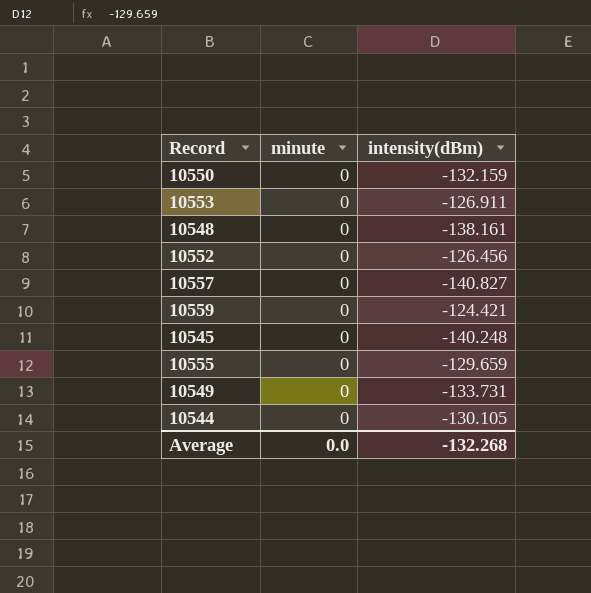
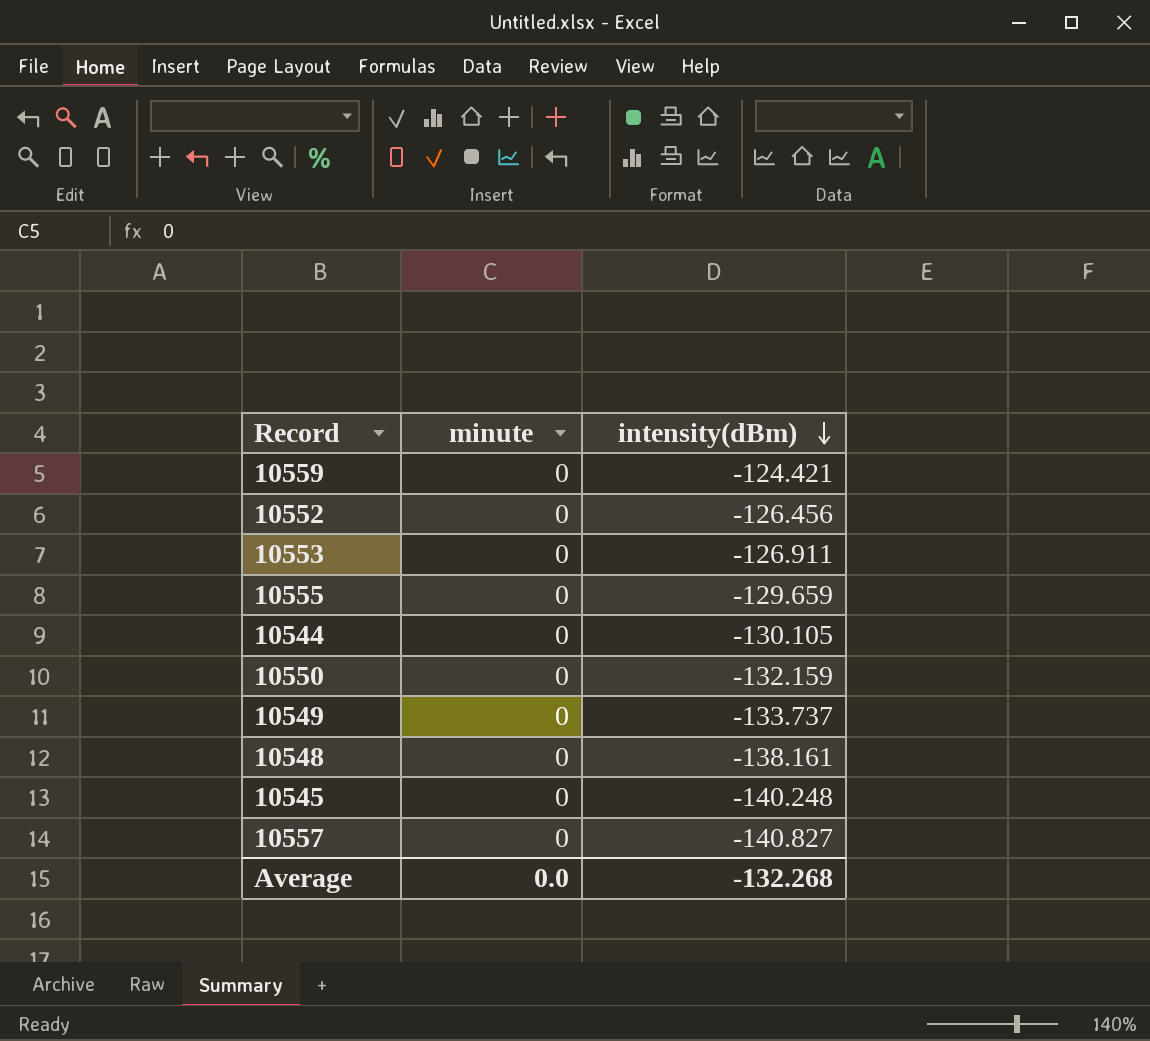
row order: none -> intensity(dBm) descending
10549 | intensity(dBm): -133.731 -> -133.737

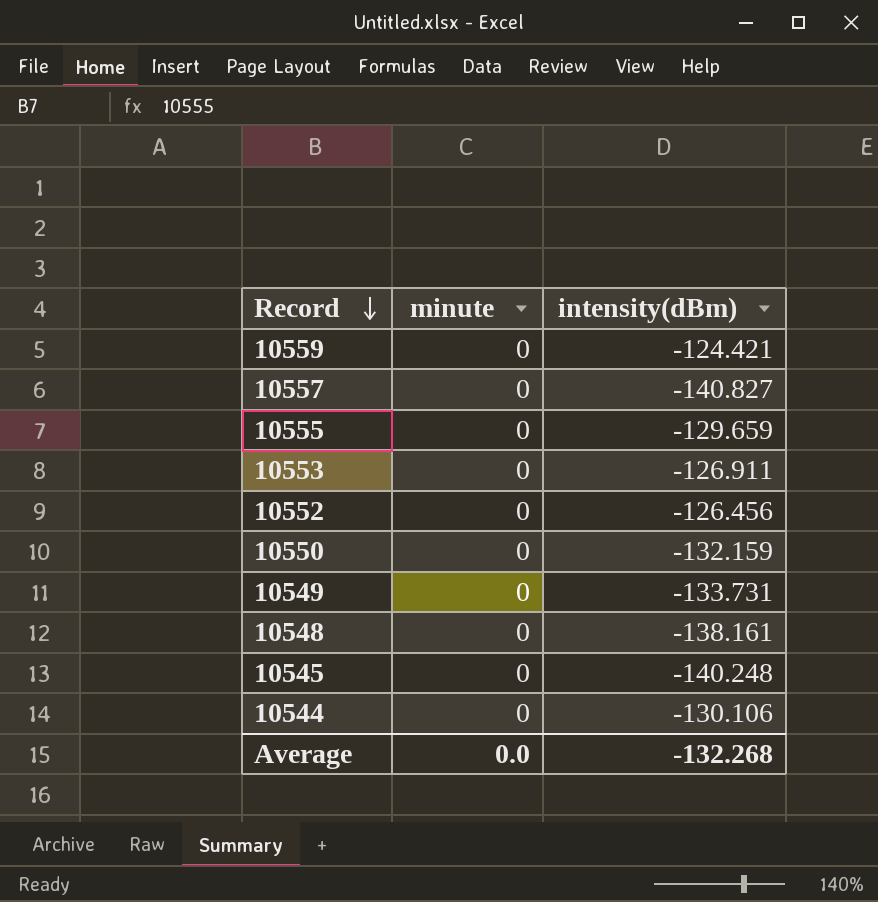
row order: intensity(dBm) descending -> Record descending
10549 | intensity(dBm): -133.737 -> -133.731
10544 | intensity(dBm): -130.105 -> -130.106

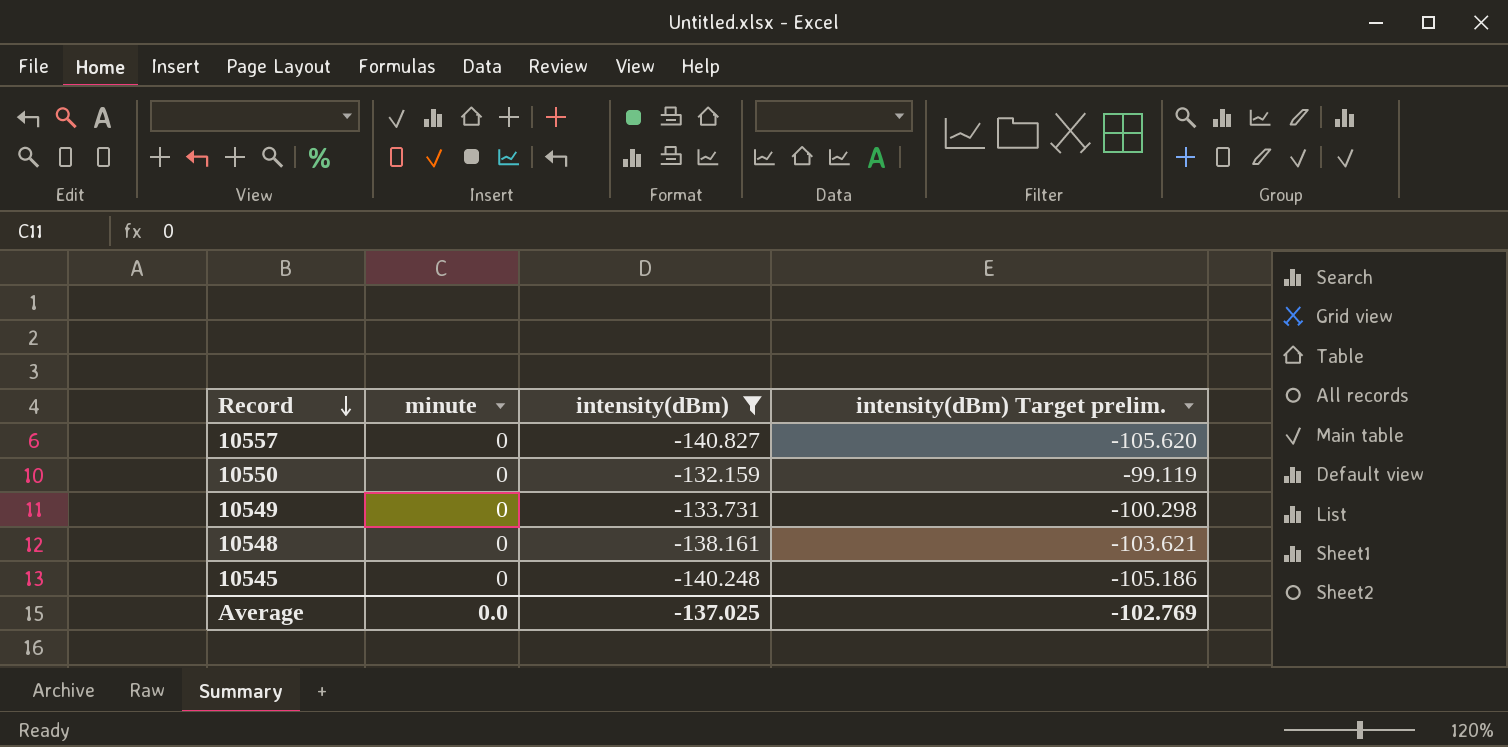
filter: none -> intensity(dBm) <= -132.159
column intensity(dBm) Target prelim. | formula: none -> [intensity(dBm)] * 0.75
Average | intensity(dBm): -132.268 -> -137.025

